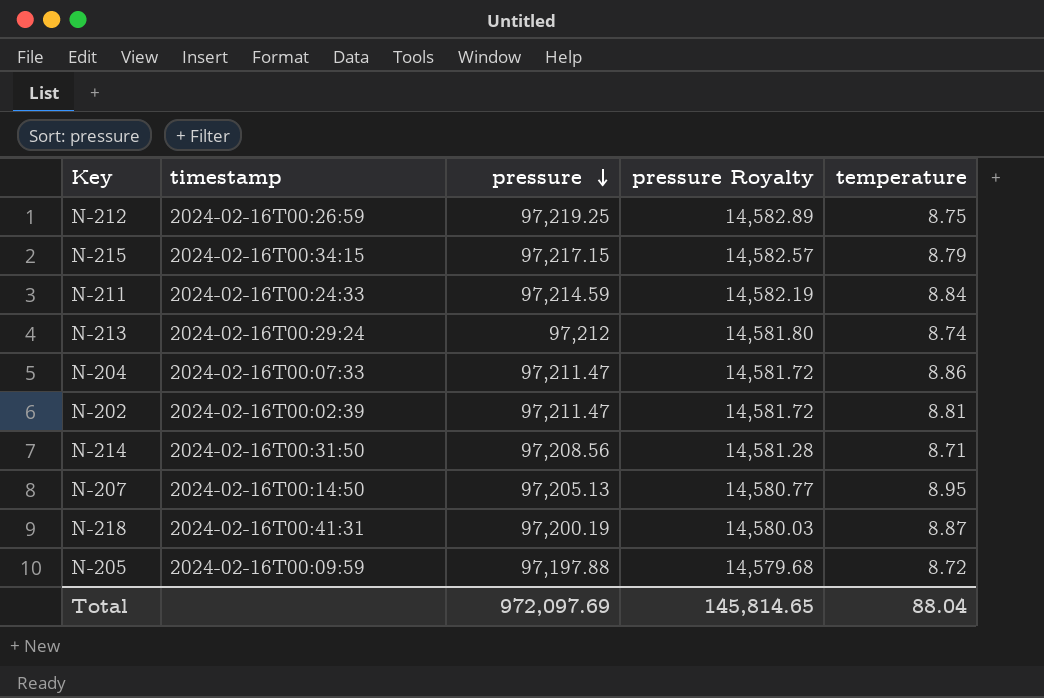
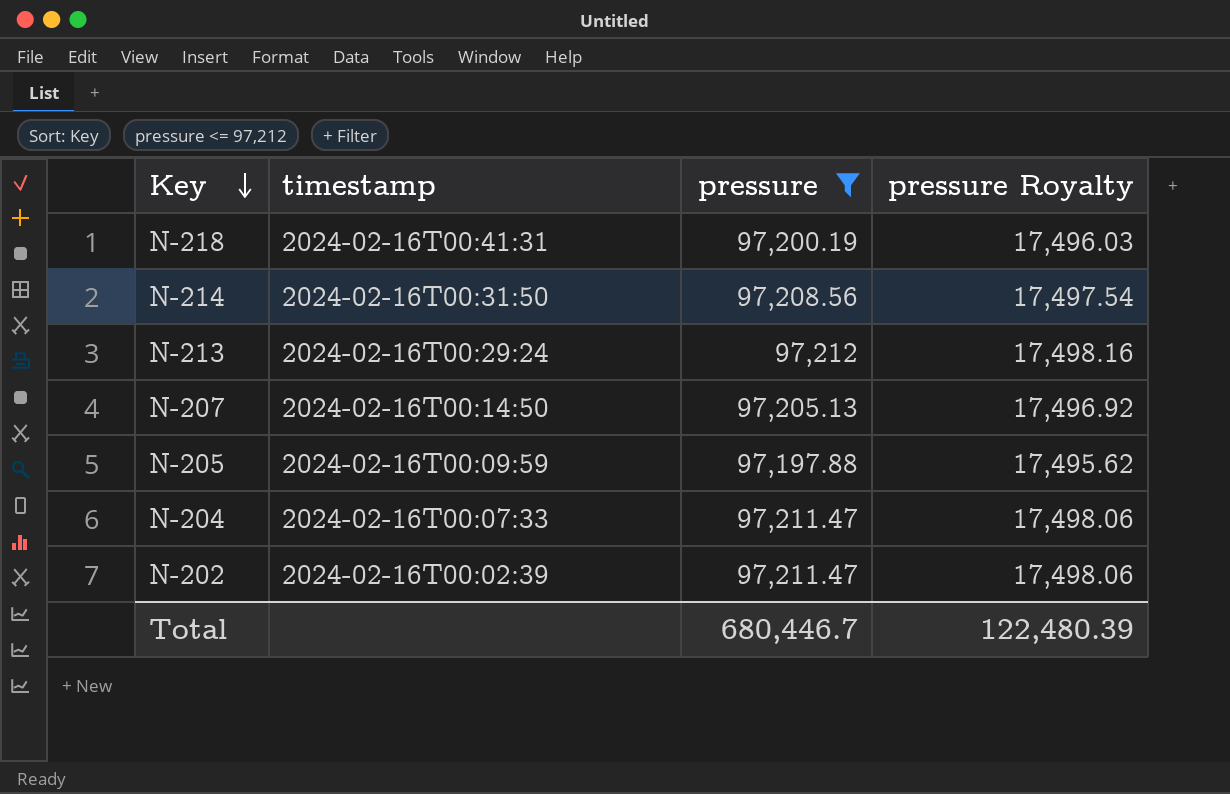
filter: none -> pressure <= 97,212
row order: pressure descending -> Key descending
column temperature | position: 5 -> none
column pressure Royalty | formula: [pressure] * 0.15 -> [pressure] * 0.18
Total | pressure: 972,097.69 -> 680,446.7
Total | pressure Royalty: 145,814.65 -> 122,480.39

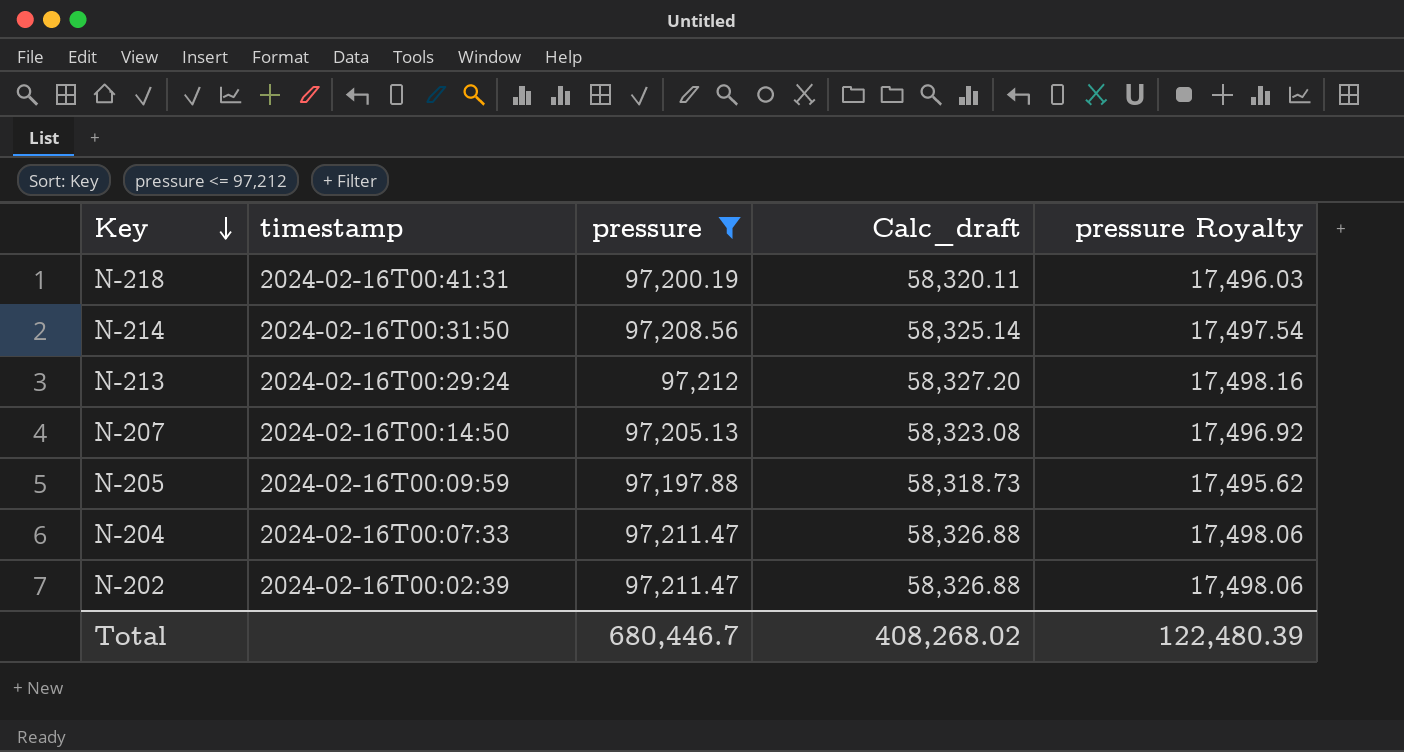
column Calc_draft | formula: none -> [pressure] * 0.6

